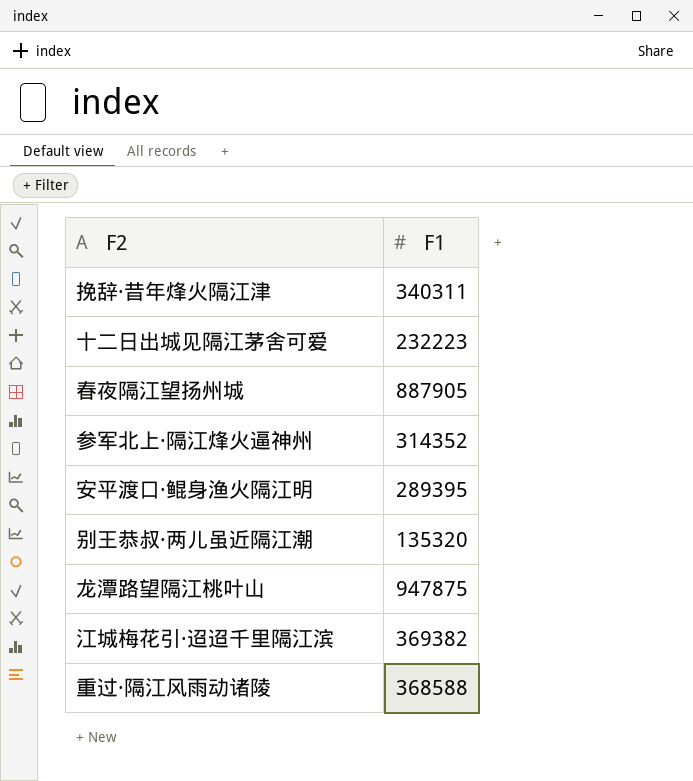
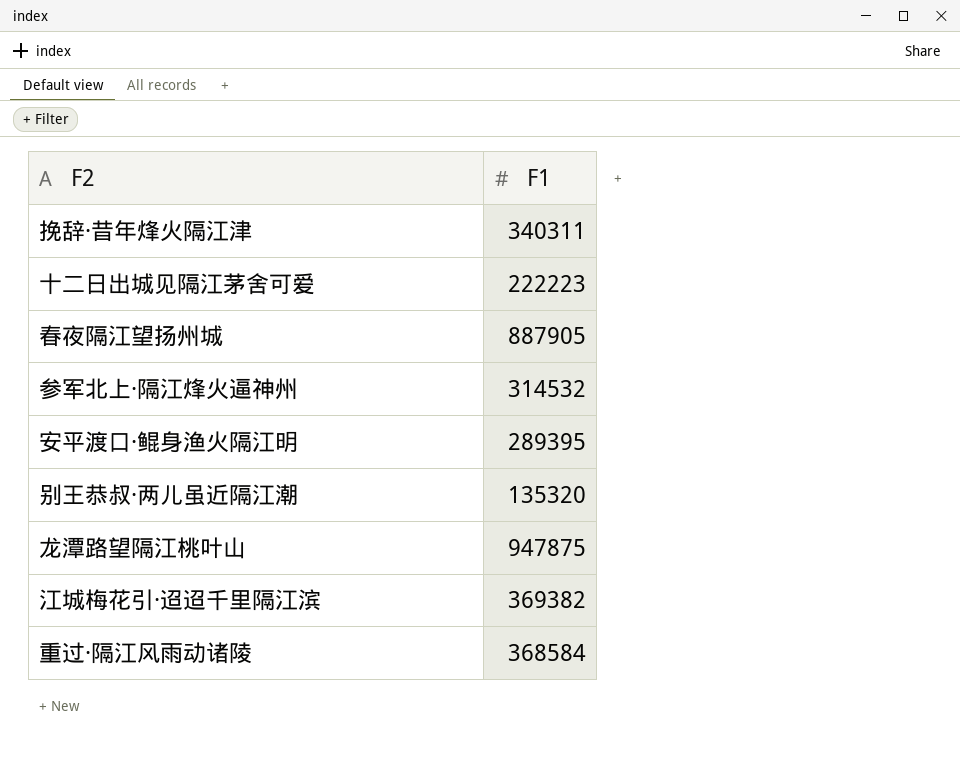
十二日出城见隔江茅舍可爱 | F1: 232223 -> 222223
参军北上·隔江烽火逼神州 | F1: 314352 -> 314532
重过·隔江风雨动诸陵 | F1: 368588 -> 368584

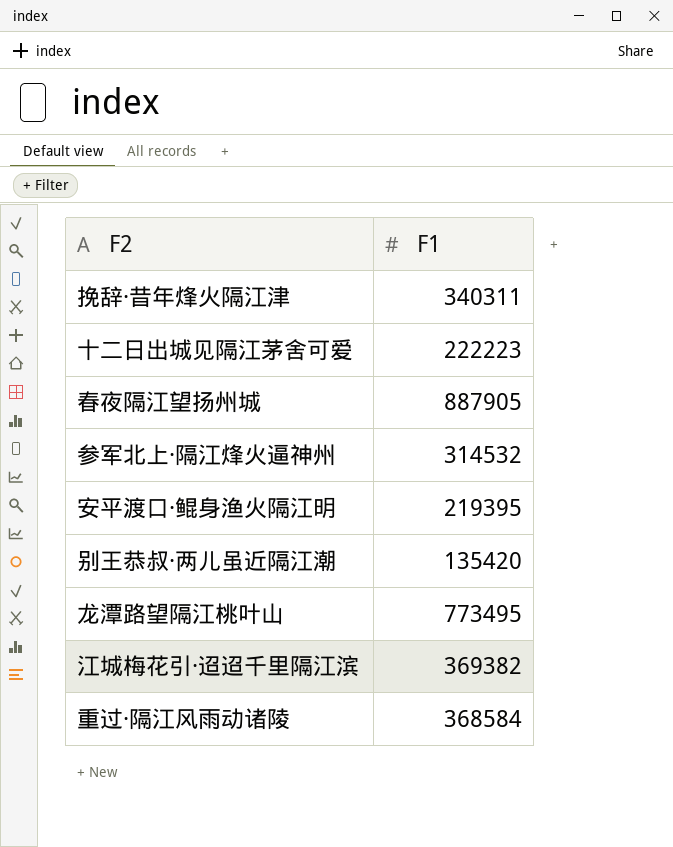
安平渡口·鲲身渔火隔江明 | F1: 289395 -> 219395
别王恭叔·两儿虽近隔江潮 | F1: 135320 -> 135420
龙潭路望隔江桃叶山 | F1: 947875 -> 773495

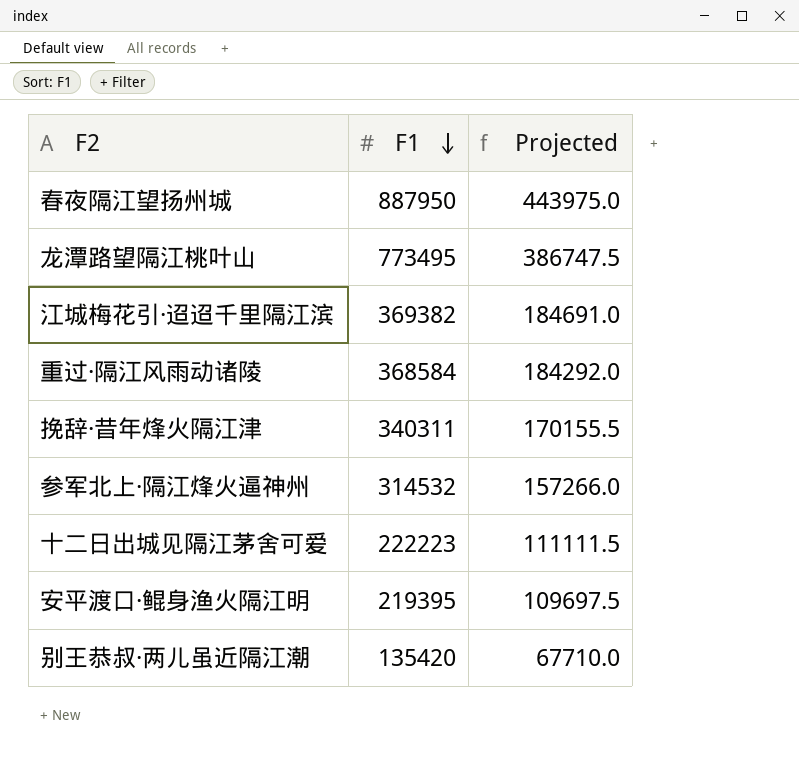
row order: none -> F1 descending
column Projected | formula: none -> [F1] * 0.5
春夜隔江望扬州城 | F1: 887905 -> 887950

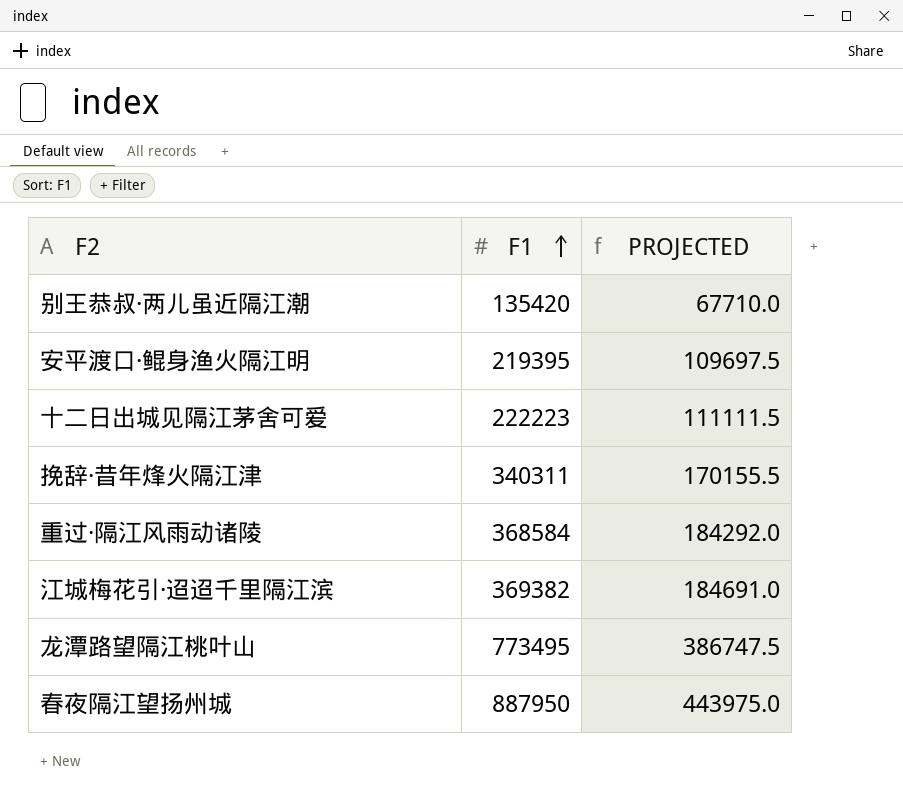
row order: F1 descending -> F1 ascending
column name: Projected -> PROJECTED
row 参军北上·隔江烽火逼神州: 314532 | 157266.0 -> none

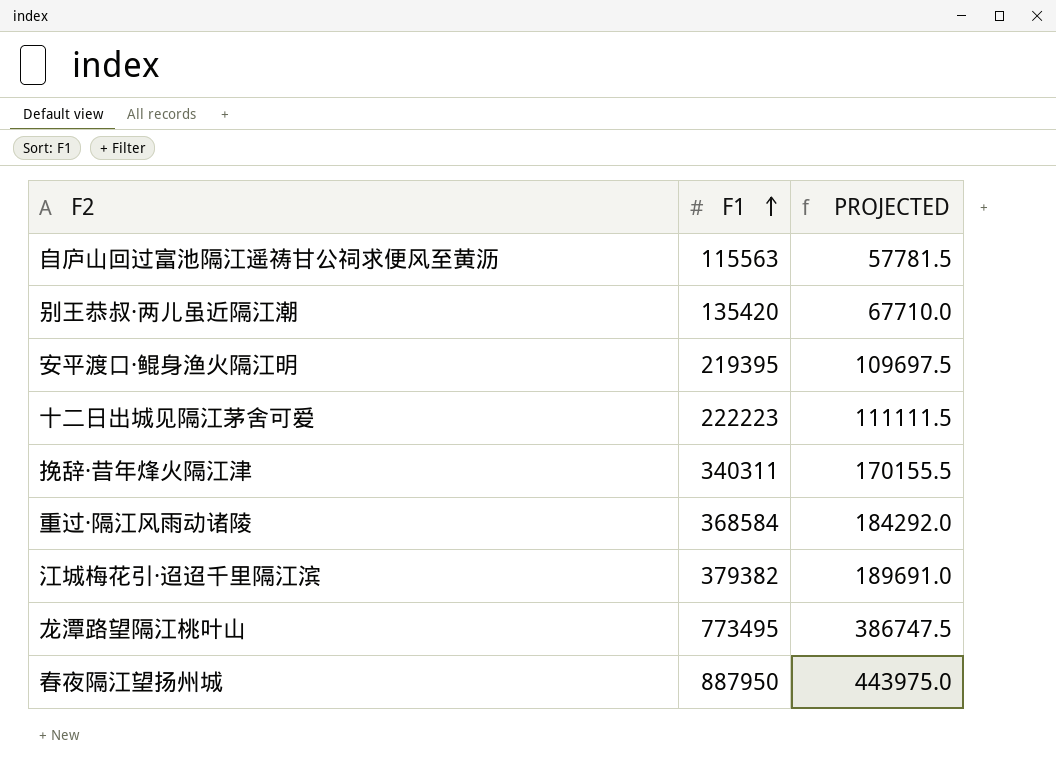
row 自庐山回过富池隔江遥祷甘公祠求便风至黄沥: none -> 115563 | 57781.5
江城梅花引·迢迢千里隔江滨 | F1: 369382 -> 379382
江城梅花引·迢迢千里隔江滨 | PROJECTED: 184691.0 -> 189691.0

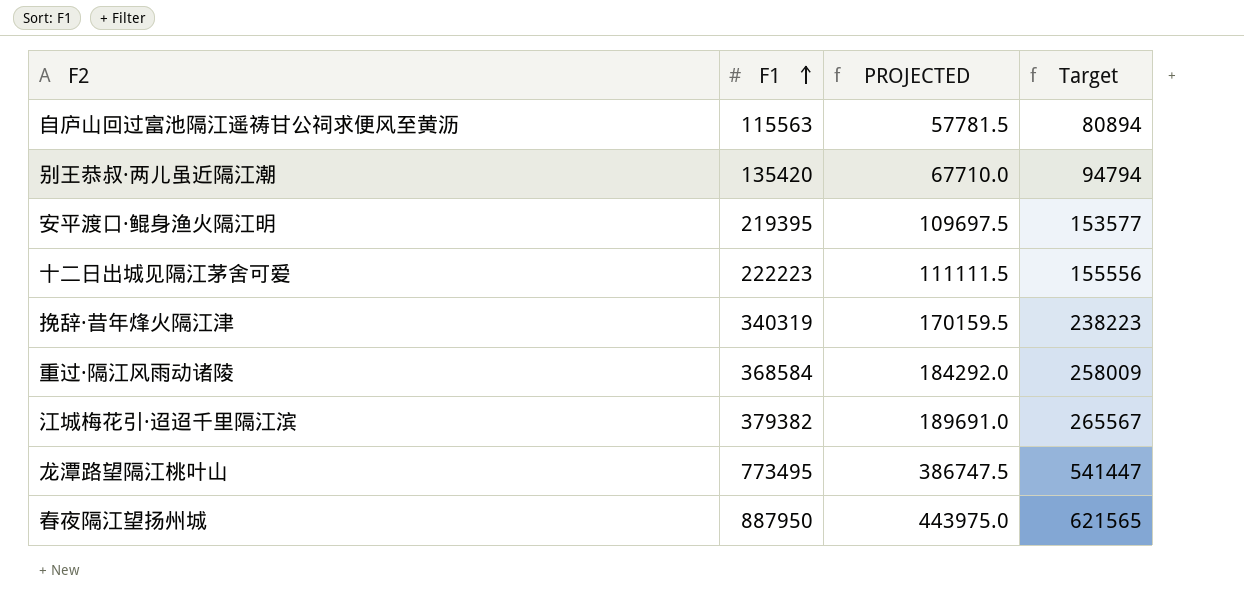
column Target | formula: none -> [F1] * 0.7
挽辞·昔年烽火隔江津 | F1: 340311 -> 340319
挽辞·昔年烽火隔江津 | PROJECTED: 170155.5 -> 170159.5

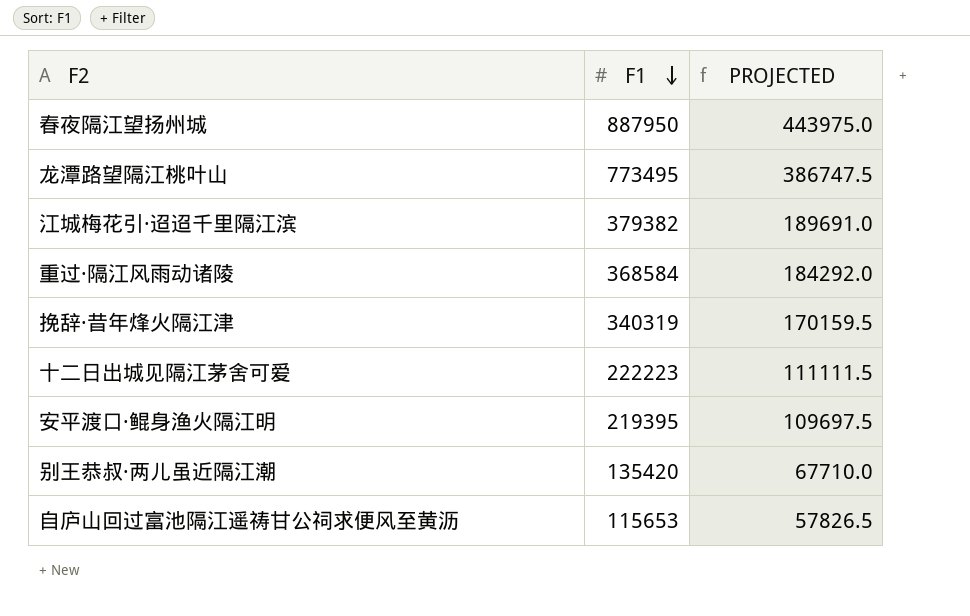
row order: F1 ascending -> F1 descending
column Target | formula: [F1] * 0.7 -> none
自庐山回过富池隔江遥祷甘公祠求便风至黄沥 | F1: 115563 -> 115653
自庐山回过富池隔江遥祷甘公祠求便风至黄沥 | PROJECTED: 57781.5 -> 57826.5

